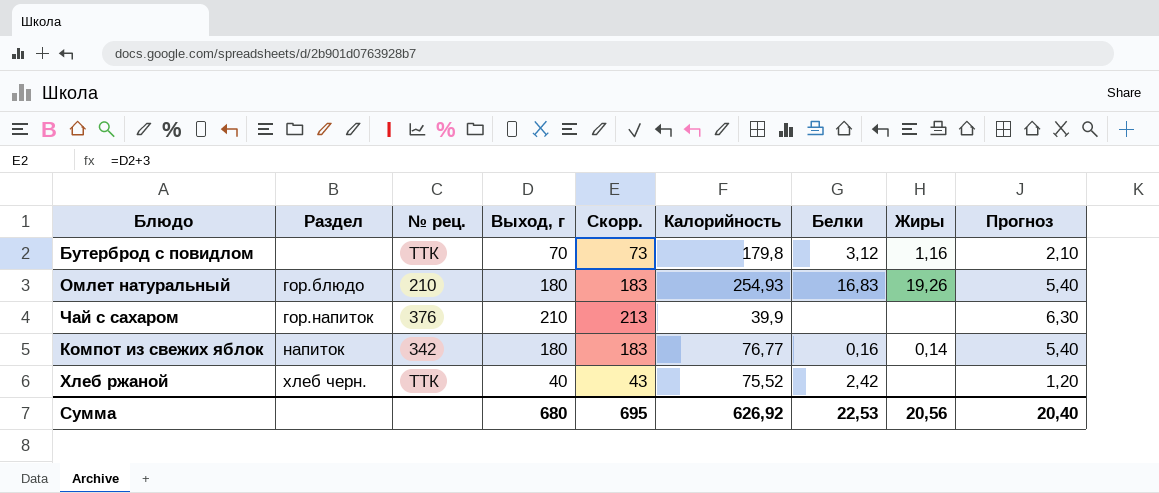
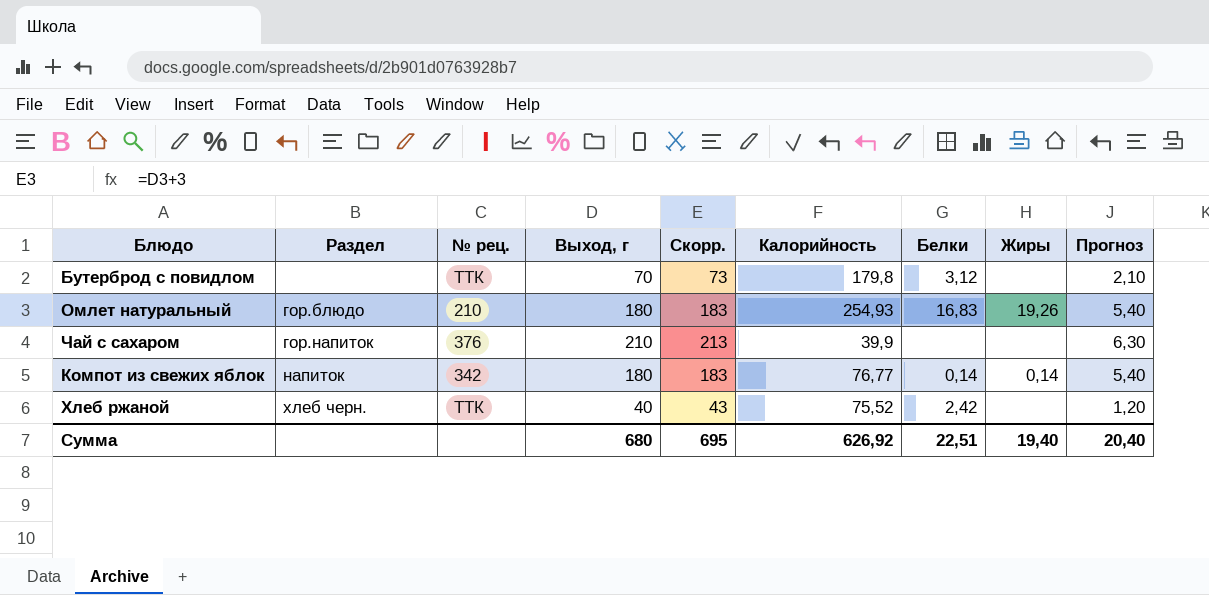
Бутерброд с повидлом | Жиры: 1,16 -> none
Компот из свежих яблок | Белки: 0,16 -> 0,14
Сумма | Белки: 22,53 -> 22,51
Сумма | Жиры: 20,56 -> 19,40

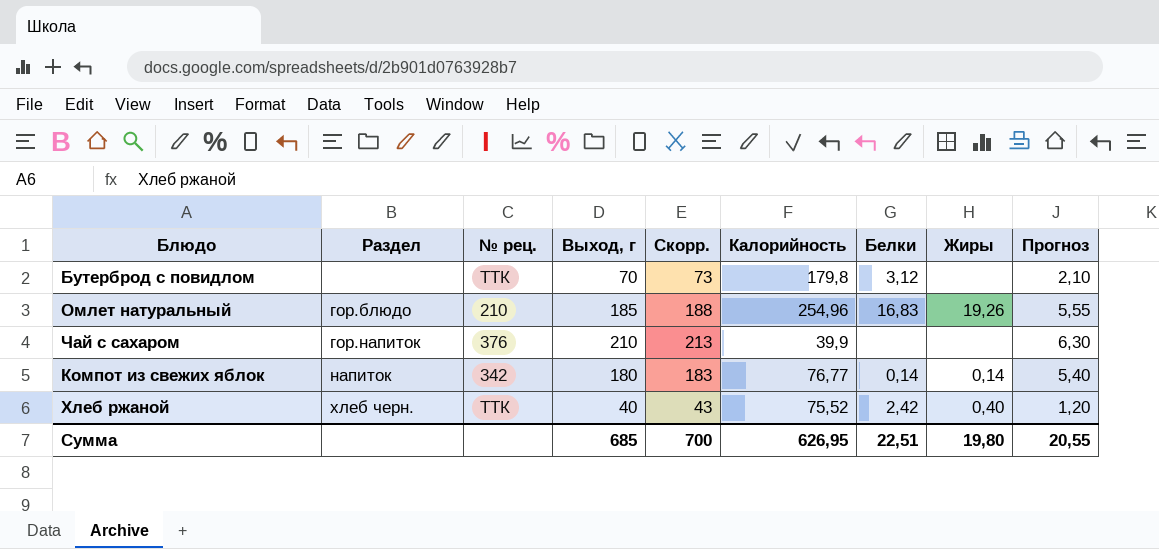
Омлет натуральный | Выход, г: 180 -> 185
Омлет натуральный | Скорр.: 183 -> 188
Омлет натуральный | Калорийность: 254,93 -> 254,96
Омлет натуральный | Прогноз: 5,40 -> 5,55
Хлеб ржаной | Жиры: none -> 0,40
Сумма | Выход, г: 680 -> 685
Сумма | Скорр.: 695 -> 700
Сумма | Калорийность: 626,92 -> 626,95
Сумма | Жиры: 19,40 -> 19,80
Сумма | Прогноз: 20,40 -> 20,55

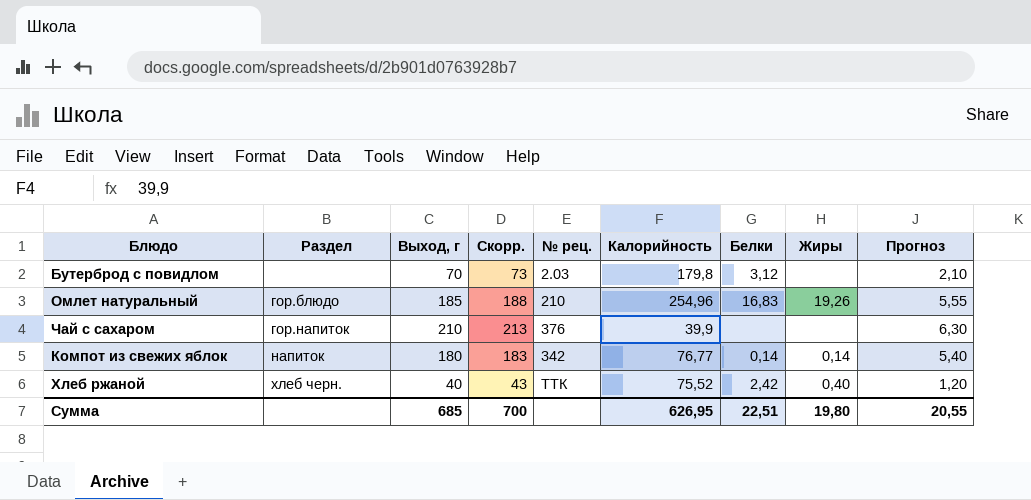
column № рец. | position: 3 -> 5
Бутерброд с повидлом | № рец.: ТТК -> 2.03

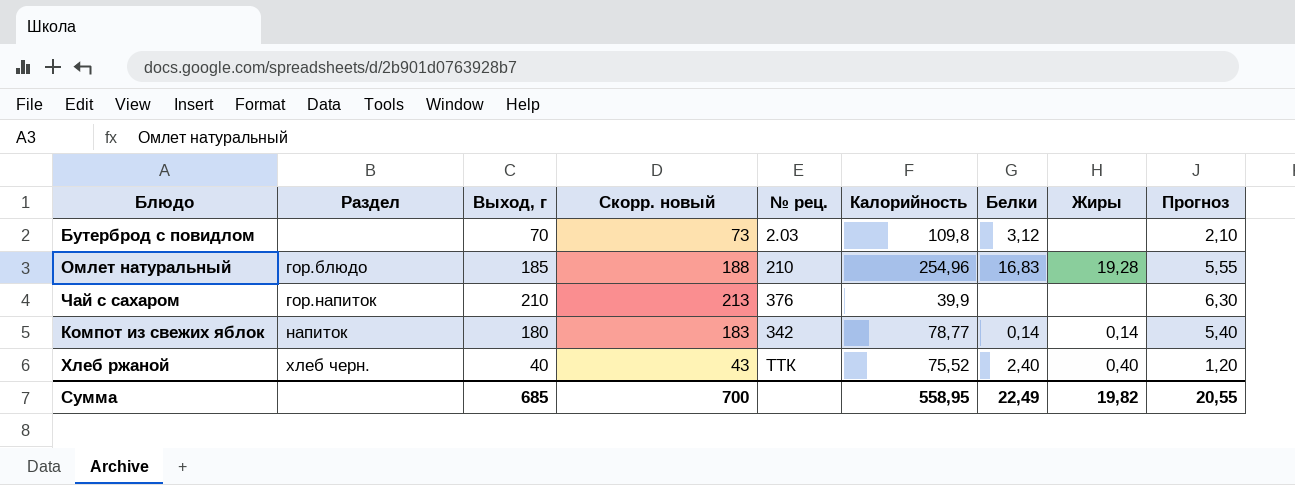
column name: Скорр. -> Скорр. новый
Бутерброд с повидлом | Калорийность: 179,8 -> 109,8
Омлет натуральный | Жиры: 19,26 -> 19,28
Компот из свежих яблок | Калорийность: 76,77 -> 78,77
Хлеб ржаной | Белки: 2,42 -> 2,40
Сумма | Калорийность: 626,95 -> 558,95
Сумма | Белки: 22,51 -> 22,49
Сумма | Жиры: 19,80 -> 19,82

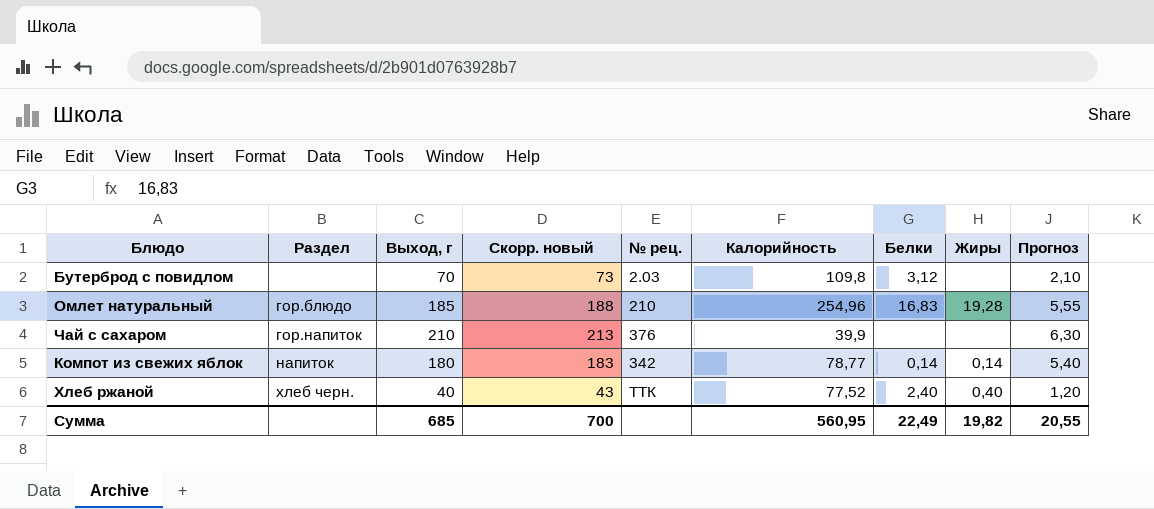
Хлеб ржаной | Калорийность: 75,52 -> 77,52
Сумма | Калорийность: 558,95 -> 560,95

